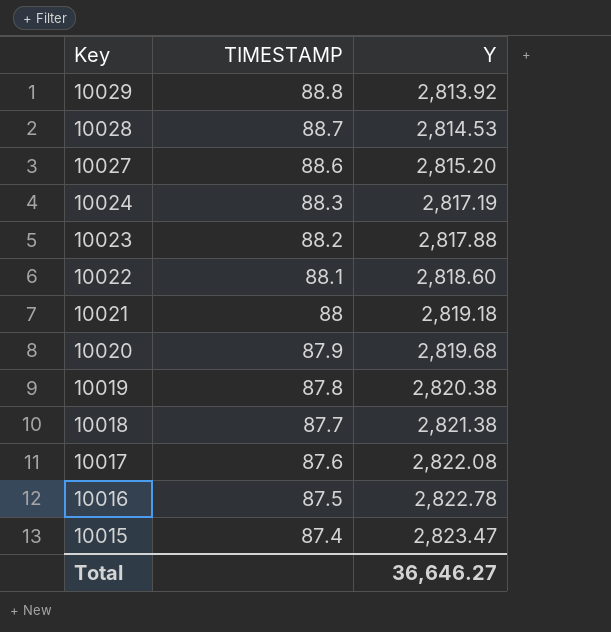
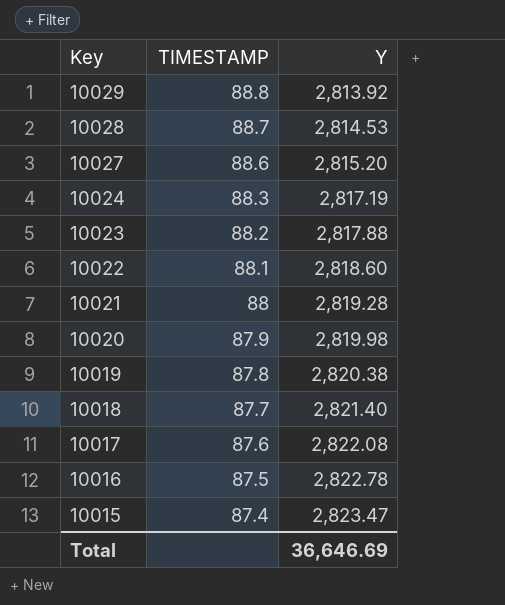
10021 | Y: 2,819.18 -> 2,819.28
10020 | Y: 2,819.68 -> 2,819.98
10018 | Y: 2,821.38 -> 2,821.40
Total | Y: 36,646.27 -> 36,646.69

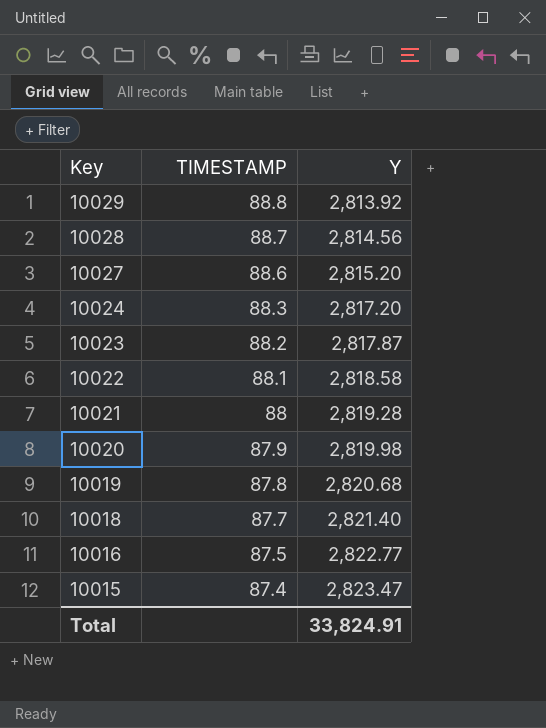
row 10017: 87.6 | 2,822.08 -> none
10028 | Y: 2,814.53 -> 2,814.56
10024 | Y: 2,817.19 -> 2,817.20
10023 | Y: 2,817.88 -> 2,817.87
10022 | Y: 2,818.60 -> 2,818.58
10019 | Y: 2,820.38 -> 2,820.68
10016 | Y: 2,822.78 -> 2,822.77
Total | Y: 36,646.69 -> 33,824.91

